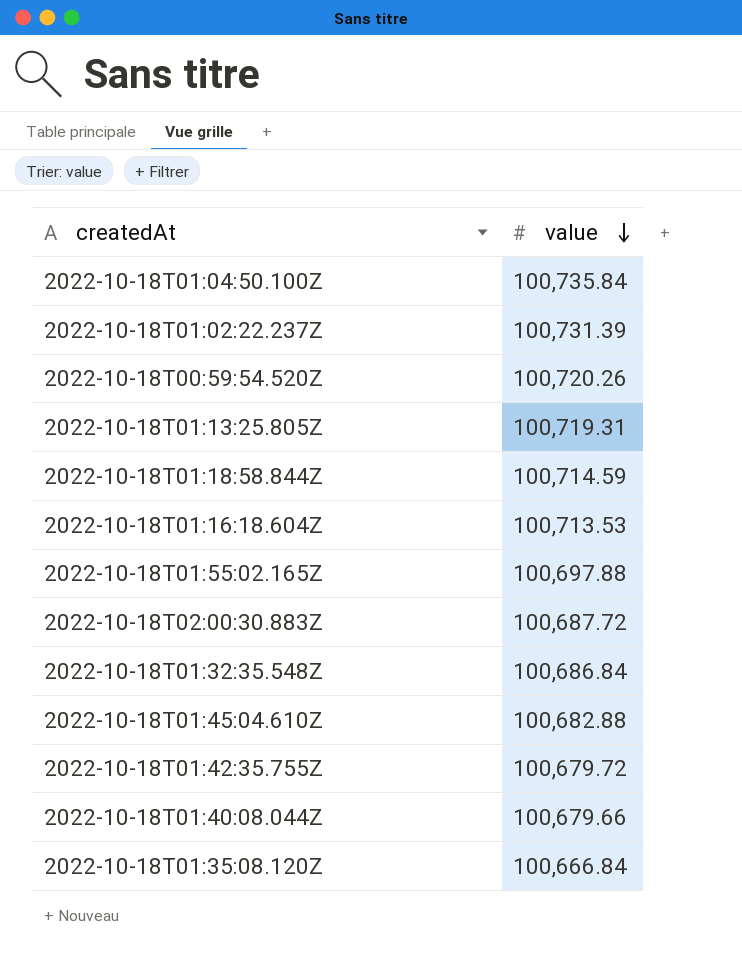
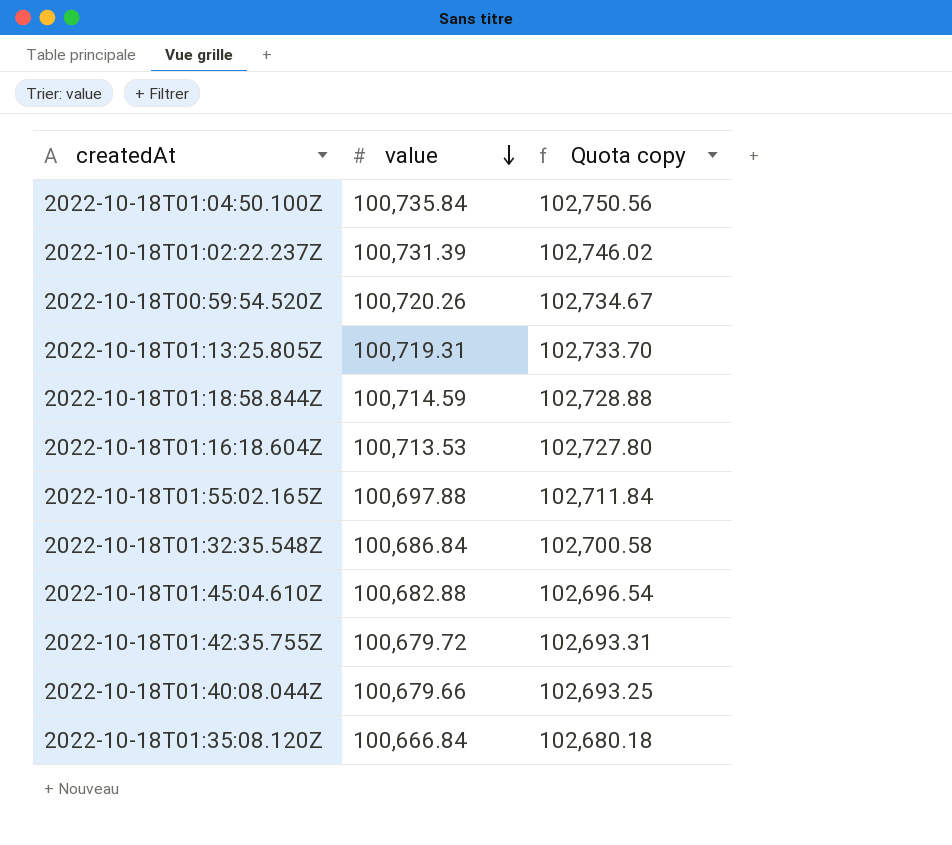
column Quota copy | formula: none -> [value] * 1.02
row 2022-10-18T02:00:30.883Z: 100,687.72 -> none

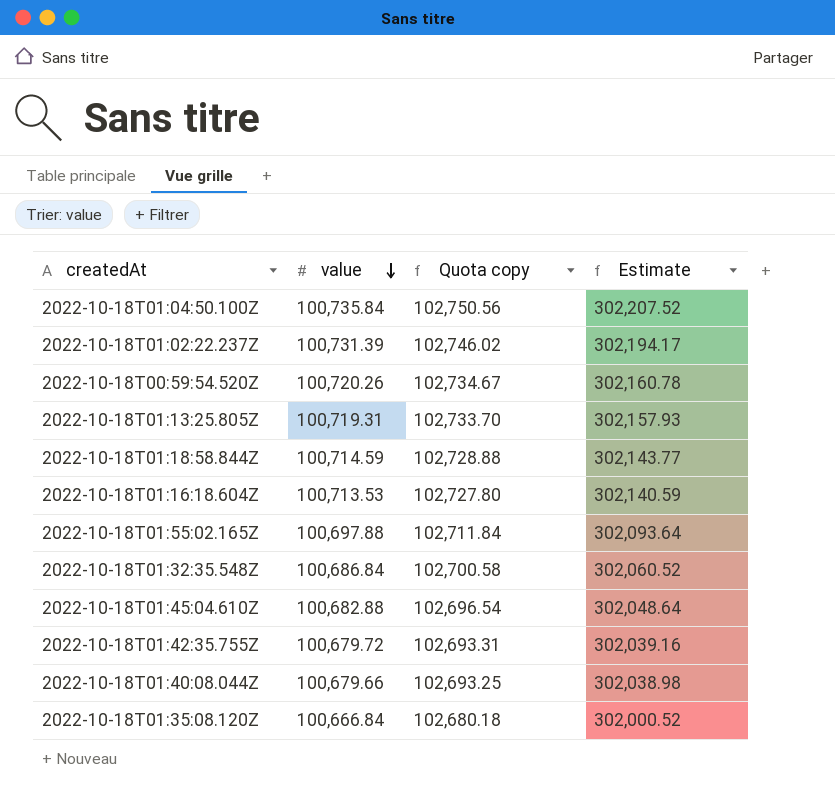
column Estimate | formula: none -> [value] * 3

